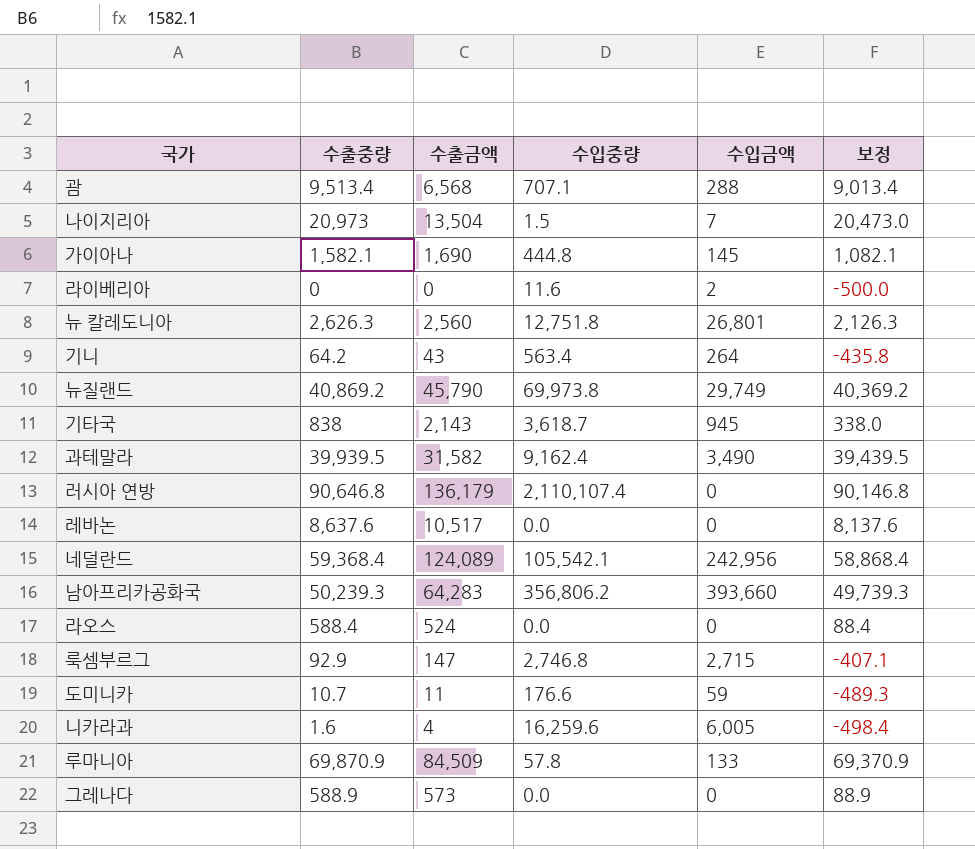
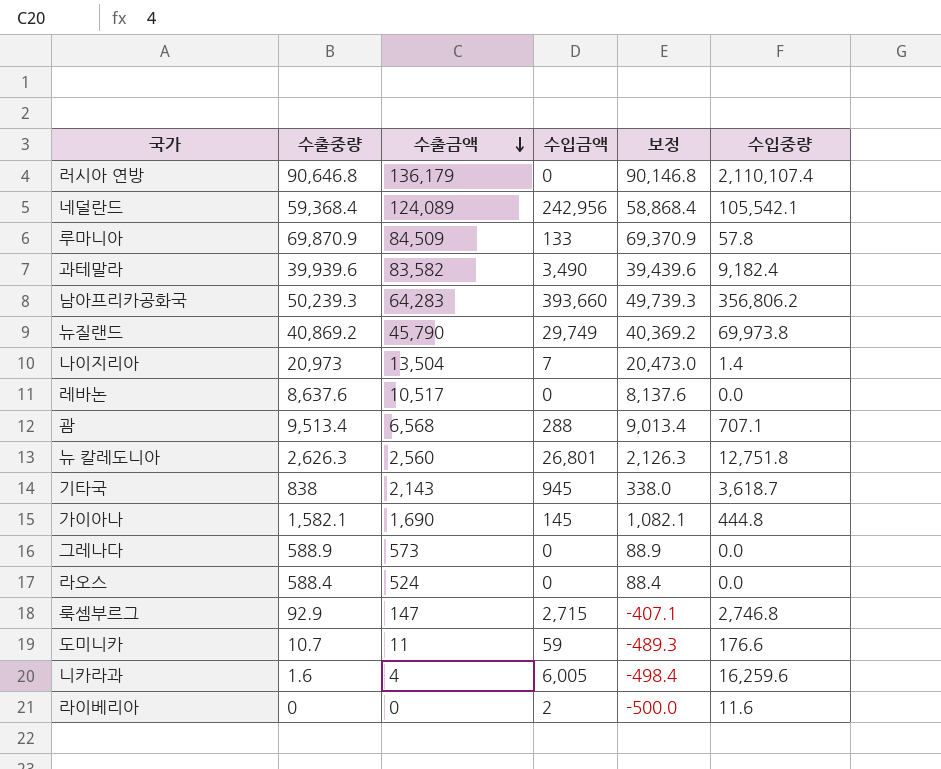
row order: none -> 수출금액 descending
column 수입중량 | position: 4 -> 6
row 기니: 64.2 | 43 | 563.4 | 264 | -435.8 -> none
과테말라 | 수출중량: 39,939.5 -> 39,939.6
과테말라 | 수출금액: 31,582 -> 83,582
과테말라 | 보정: 39,439.5 -> 39,439.6
과테말라 | 수입중량: 9,162.4 -> 9,182.4
나이지리아 | 수입중량: 1.5 -> 1.4

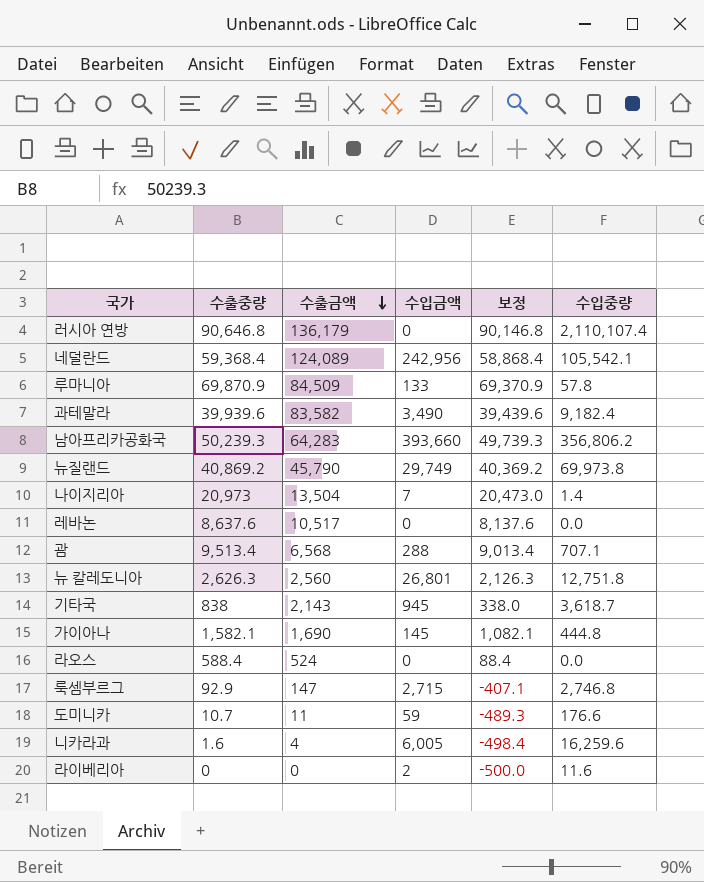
row 그레나다: 588.9 | 573 | 0 | 88.9 | 0.0 -> none

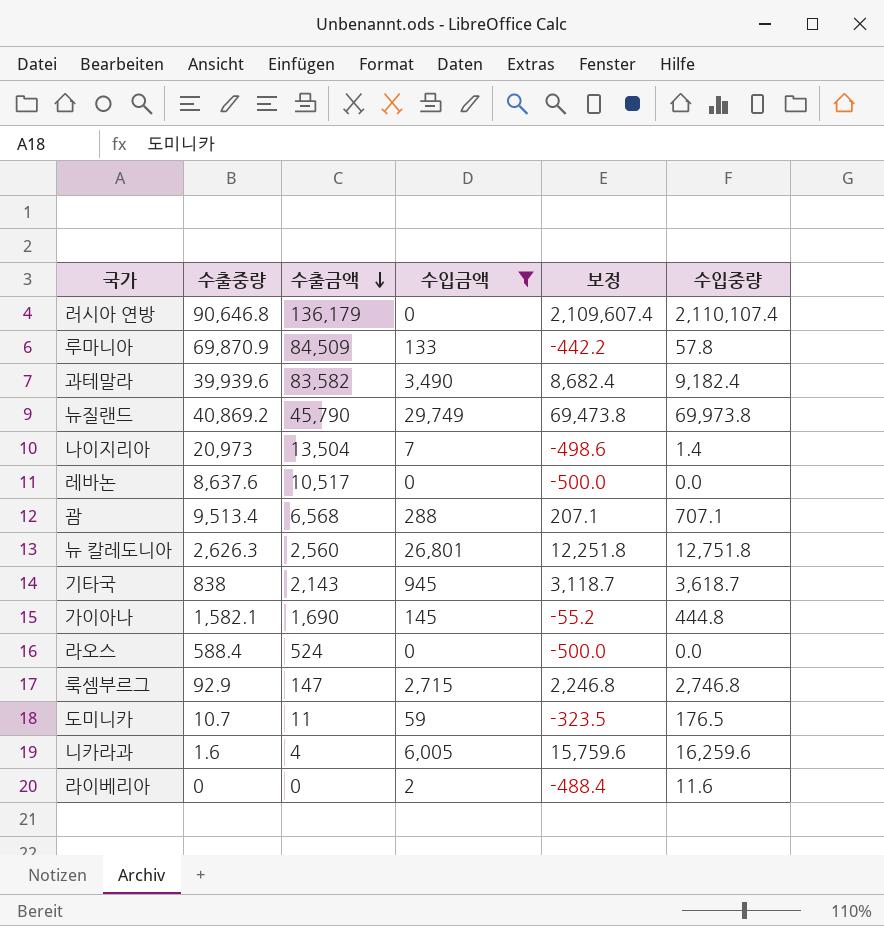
filter: none -> 수입금액 <= 29,749
column 보정 | formula: [수출중량] - 500 -> [수입중량] - 500
도미니카 | 수입중량: 176.6 -> 176.5

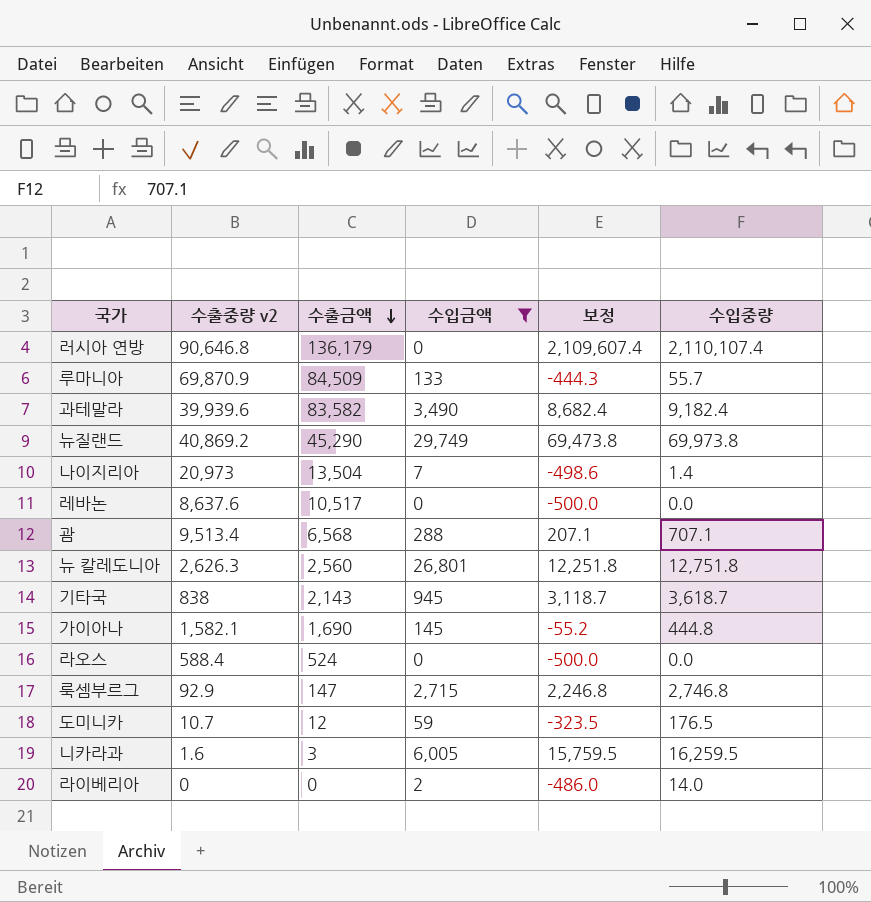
column name: 수출중량 -> 수출중량 v2
루마니아 | 보정: -442.2 -> -444.3
루마니아 | 수입중량: 57.8 -> 55.7
뉴질랜드 | 수출금액: 45,790 -> 45,290
도미니카 | 수출금액: 11 -> 12
니카라과 | 수출금액: 4 -> 3
니카라과 | 보정: 15,759.6 -> 15,759.5
니카라과 | 수입중량: 16,259.6 -> 16,259.5
라이베리아 | 보정: -488.4 -> -486.0
라이베리아 | 수입중량: 11.6 -> 14.0

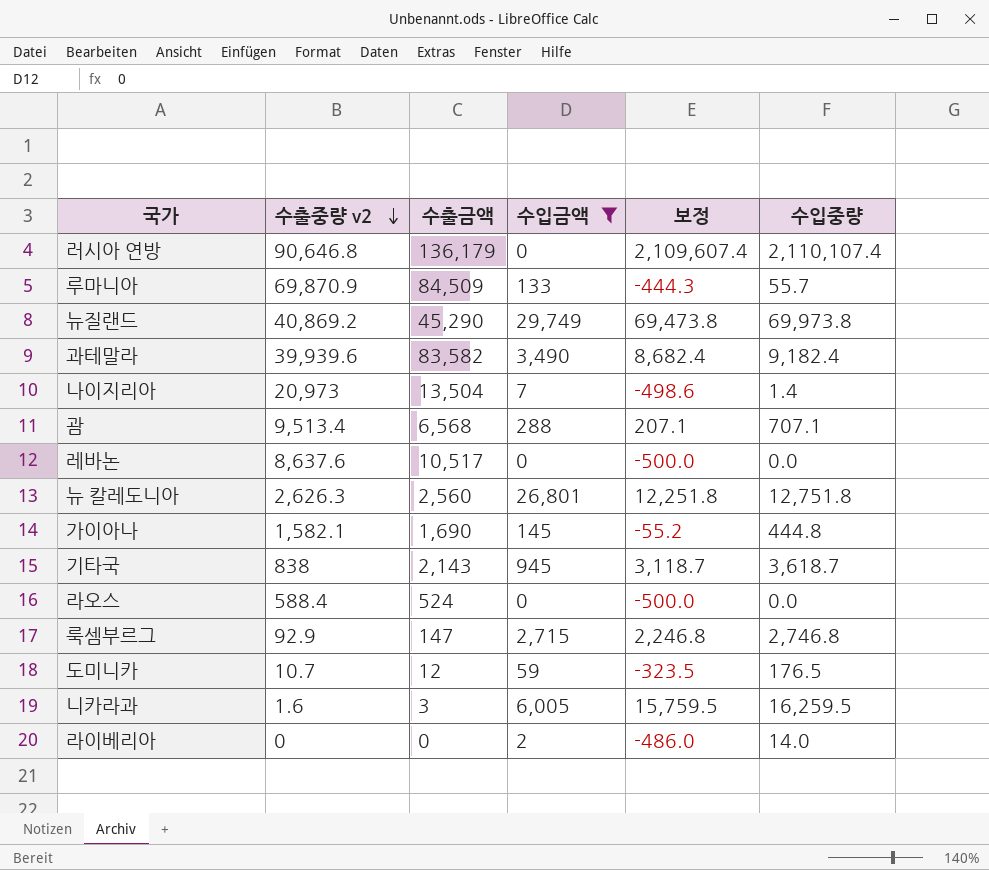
row order: 수출금액 descending -> 수출중량 v2 descending

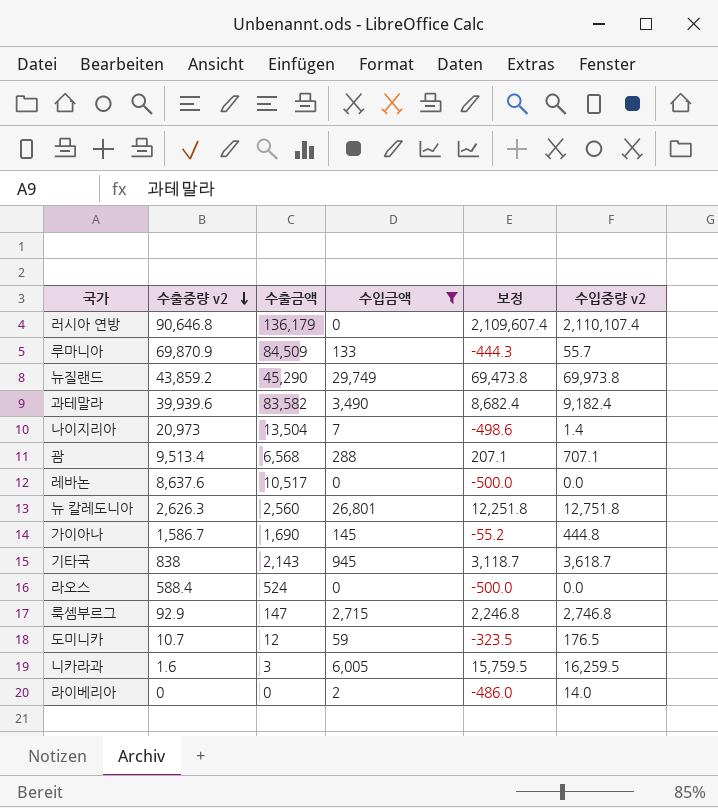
column name: 수입중량 -> 수입중량 v2
뉴질랜드 | 수출중량 v2: 40,869.2 -> 43,859.2
가이아나 | 수출중량 v2: 1,582.1 -> 1,586.7

